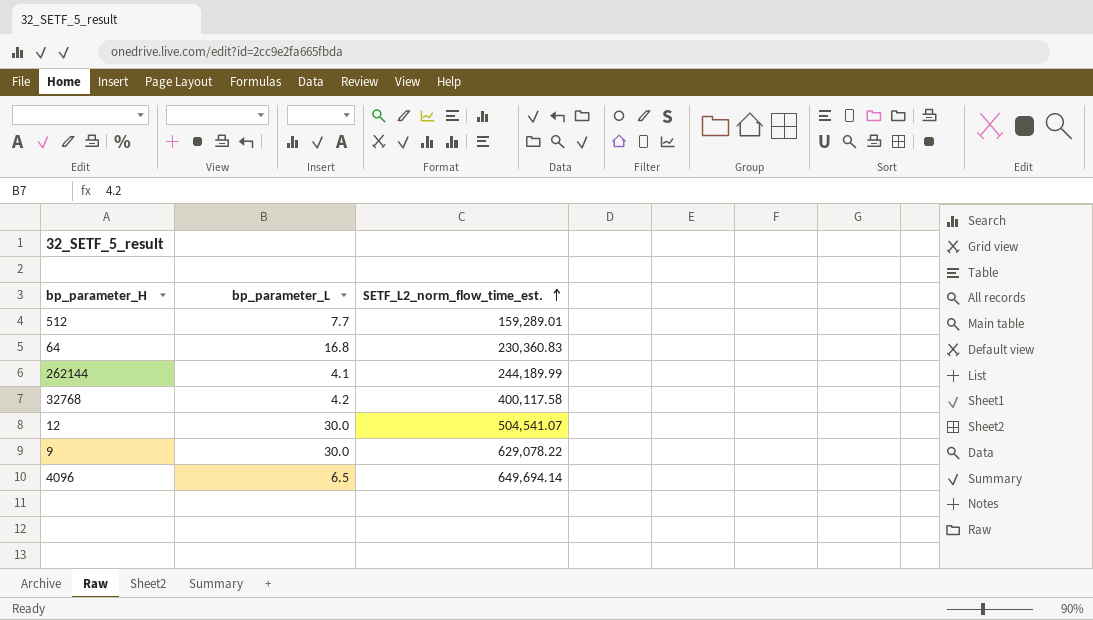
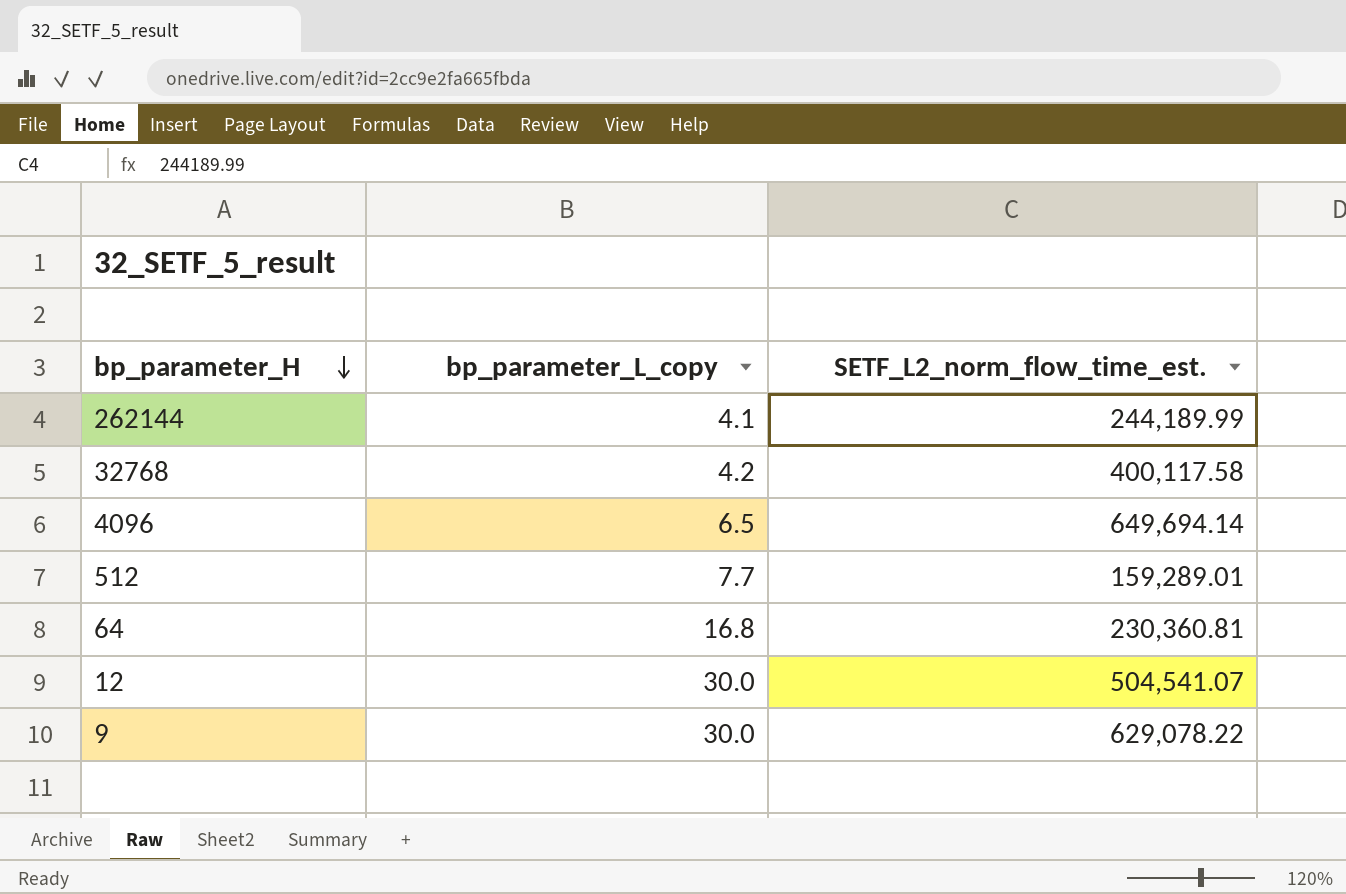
row order: SETF_L2_norm_flow_time_est. ascending -> bp_parameter_H descending
column name: bp_parameter_L -> bp_parameter_L_copy
64 | SETF_L2_norm_flow_time_est.: 230,360.83 -> 230,360.81

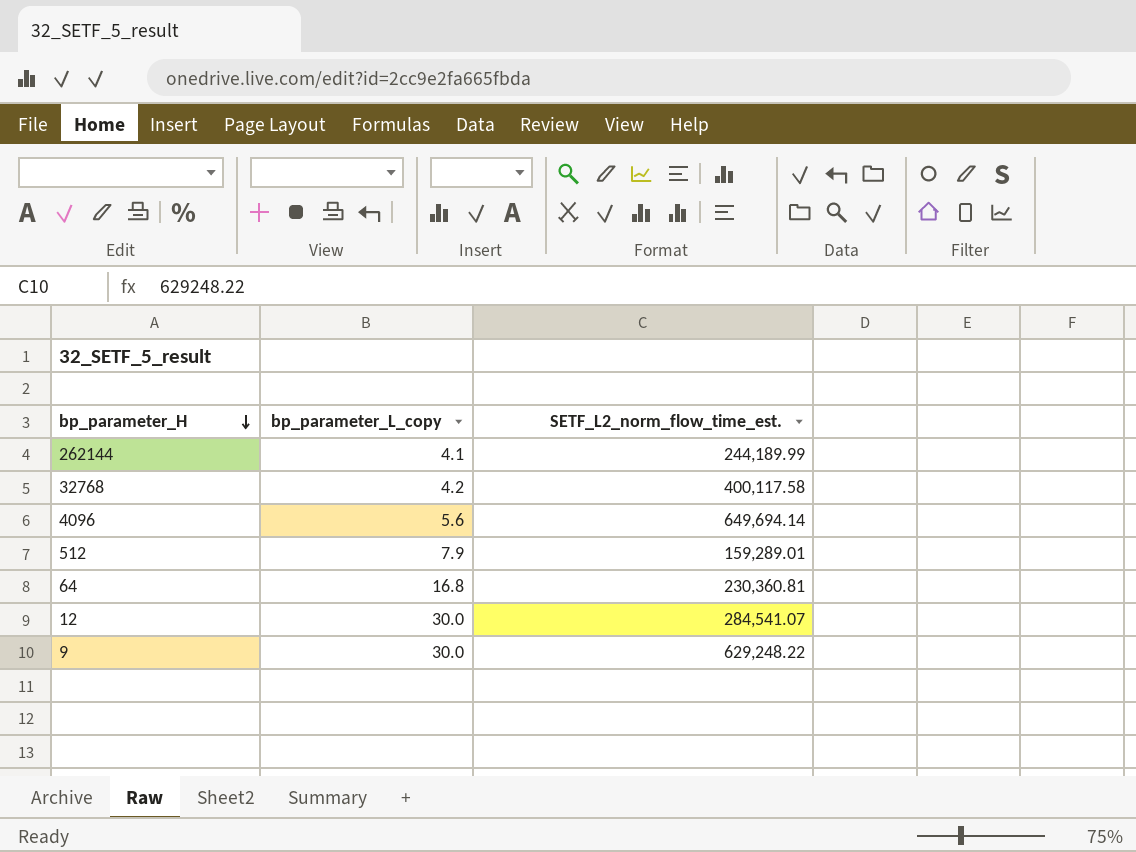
4096 | bp_parameter_L_copy: 6.5 -> 5.6
512 | bp_parameter_L_copy: 7.7 -> 7.9
12 | SETF_L2_norm_flow_time_est.: 504,541.07 -> 284,541.07
9 | SETF_L2_norm_flow_time_est.: 629,078.22 -> 629,248.22

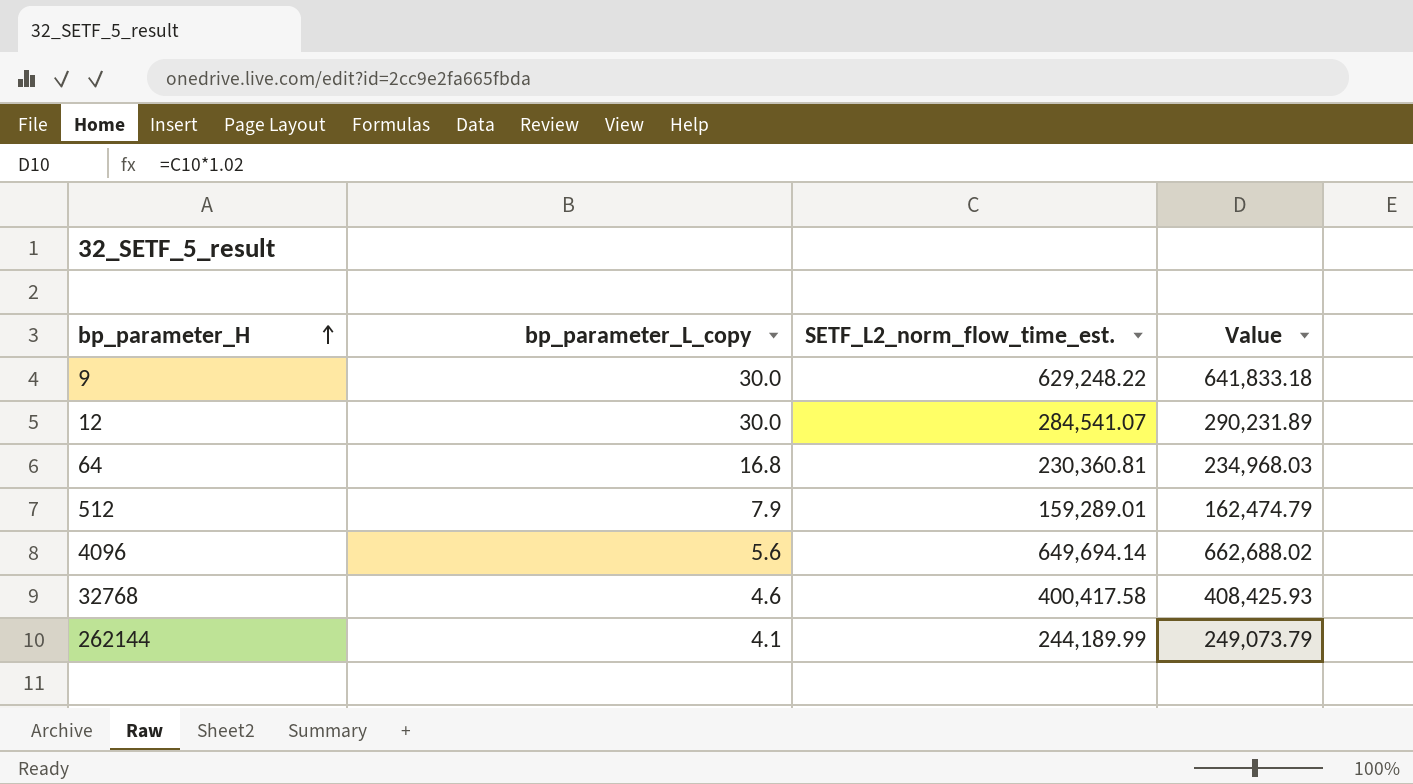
row order: bp_parameter_H descending -> bp_parameter_H ascending
column Value | formula: none -> [SETF_L2_norm_flow_time_est.] * 1.02
32768 | bp_parameter_L_copy: 4.2 -> 4.6
32768 | SETF_L2_norm_flow_time_est.: 400,117.58 -> 400,417.58

